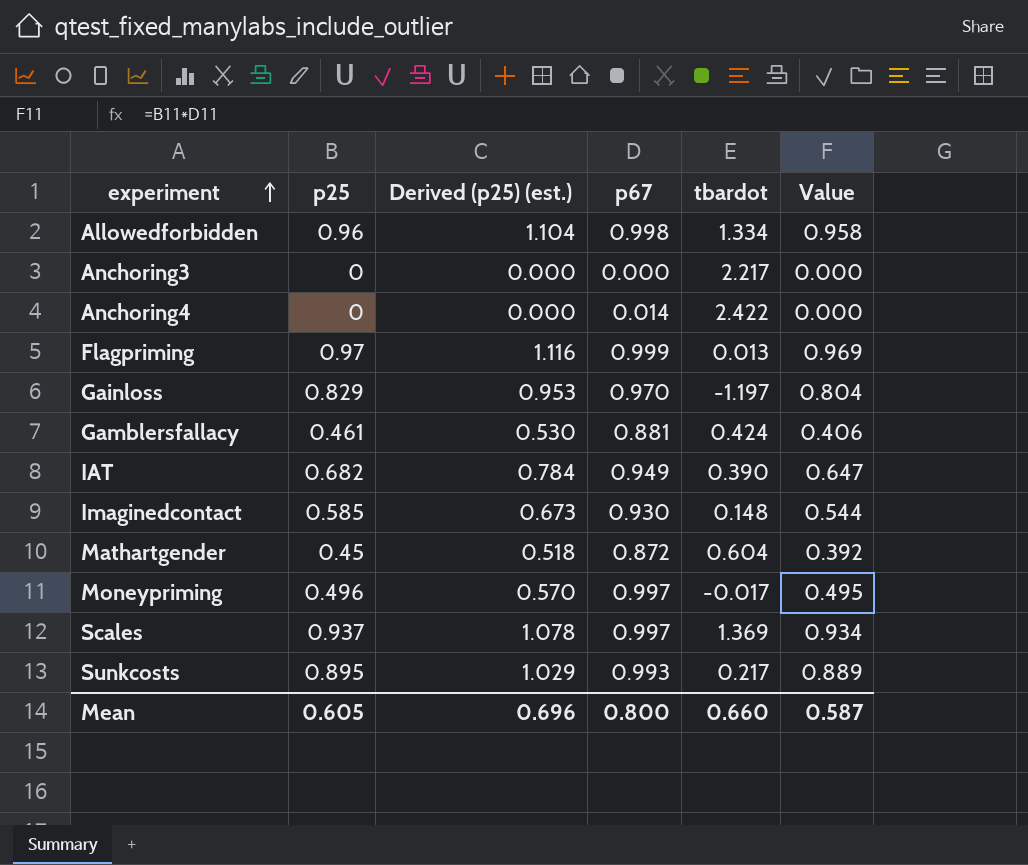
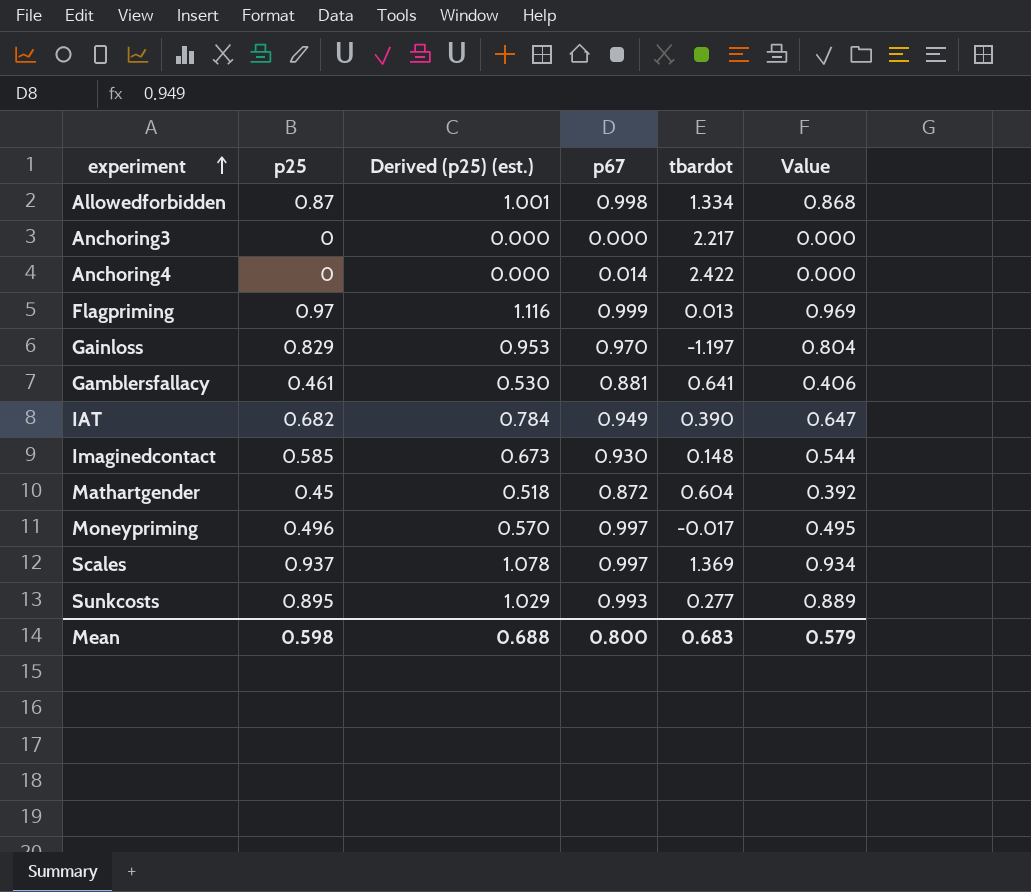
Allowedforbidden | p25: 0.96 -> 0.87
Allowedforbidden | Derived (p25) (est.): 1.104 -> 1.001
Allowedforbidden | Value: 0.958 -> 0.868
Gamblersfallacy | tbardot: 0.424 -> 0.641
Sunkcosts | tbardot: 0.217 -> 0.277
Mean | p25: 0.605 -> 0.598
Mean | Derived (p25) (est.): 0.696 -> 0.688
Mean | tbardot: 0.660 -> 0.683
Mean | Value: 0.587 -> 0.579

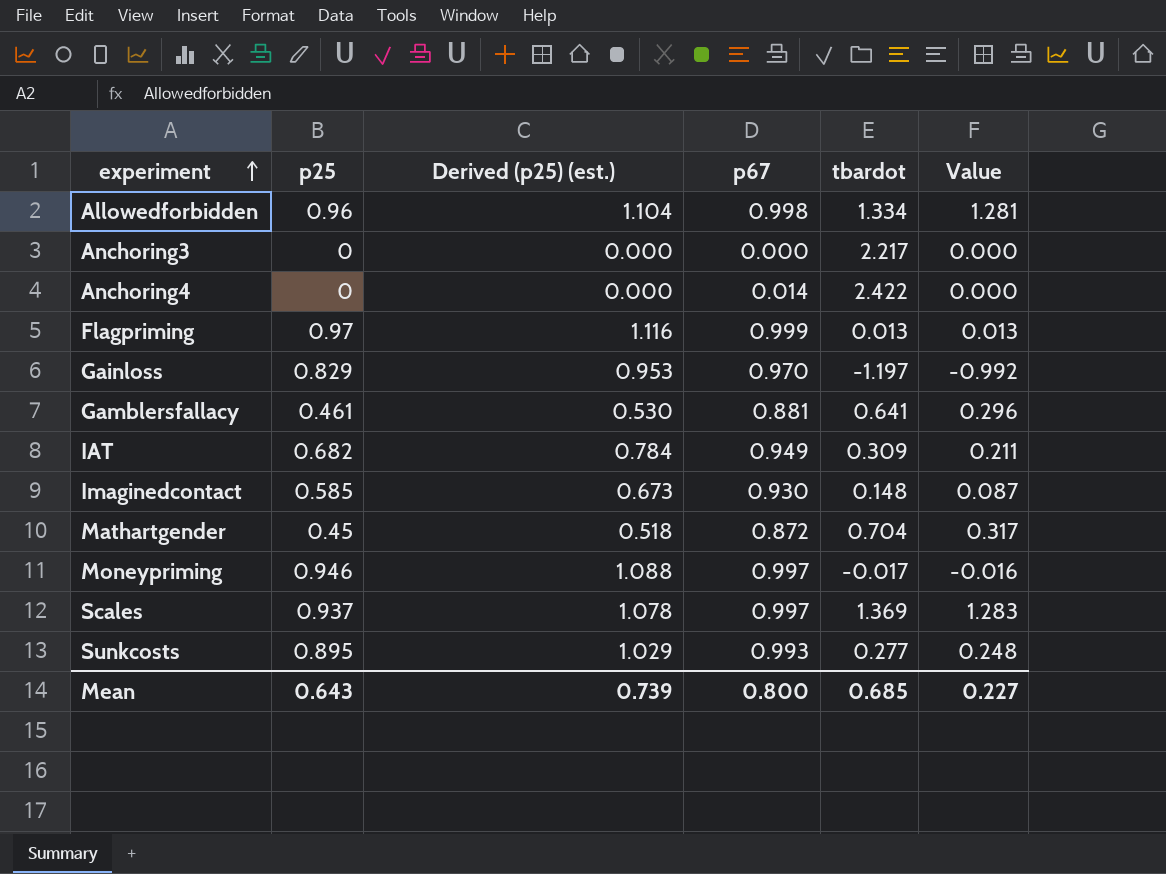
column Value | formula: [p25] * [p67] -> [p25] * [tbardot]
Allowedforbidden | p25: 0.87 -> 0.96
Allowedforbidden | Derived (p25) (est.): 1.001 -> 1.104
IAT | tbardot: 0.390 -> 0.309
Mathartgender | tbardot: 0.604 -> 0.704
Moneypriming | p25: 0.496 -> 0.946
Moneypriming | Derived (p25) (est.): 0.570 -> 1.088
Mean | p25: 0.598 -> 0.643
Mean | Derived (p25) (est.): 0.688 -> 0.739
Mean | tbardot: 0.683 -> 0.685
Mean | Value: 0.579 -> 0.227

